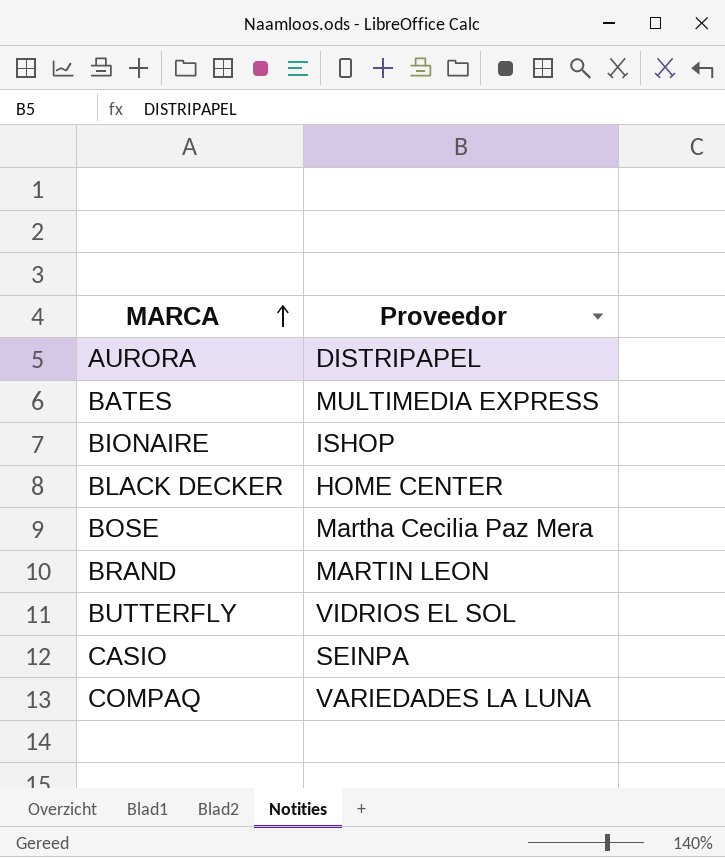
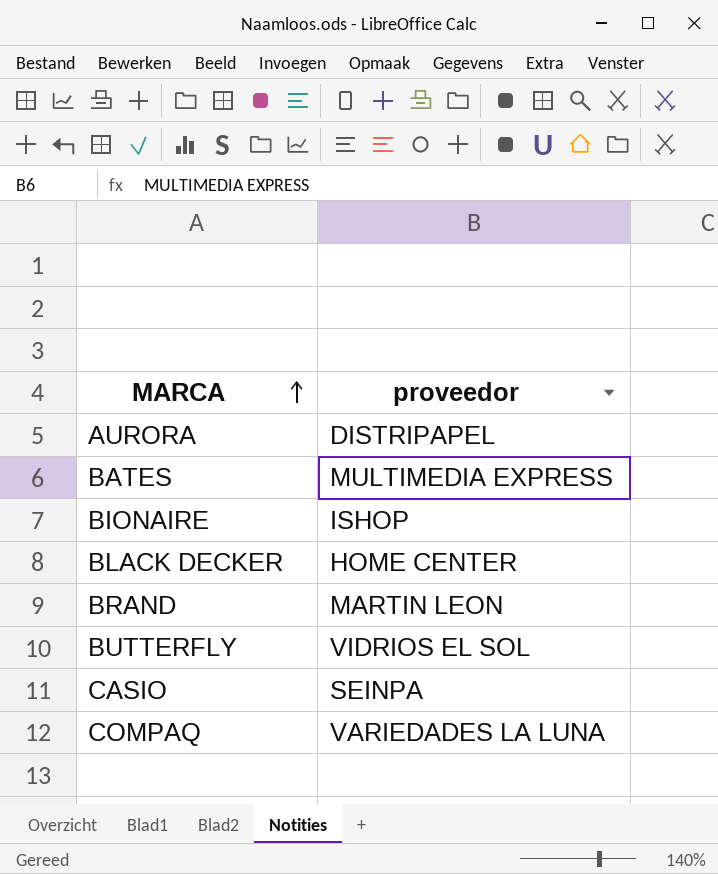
column name: Proveedor -> proveedor
row BOSE: Martha Cecilia Paz Mera -> none

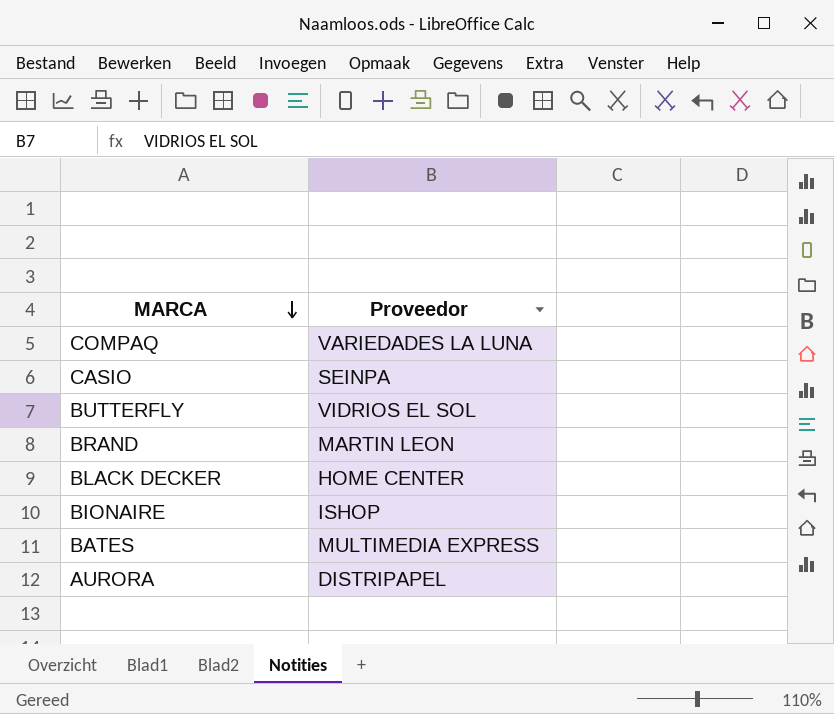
row order: MARCA ascending -> MARCA descending
column name: proveedor -> Proveedor

